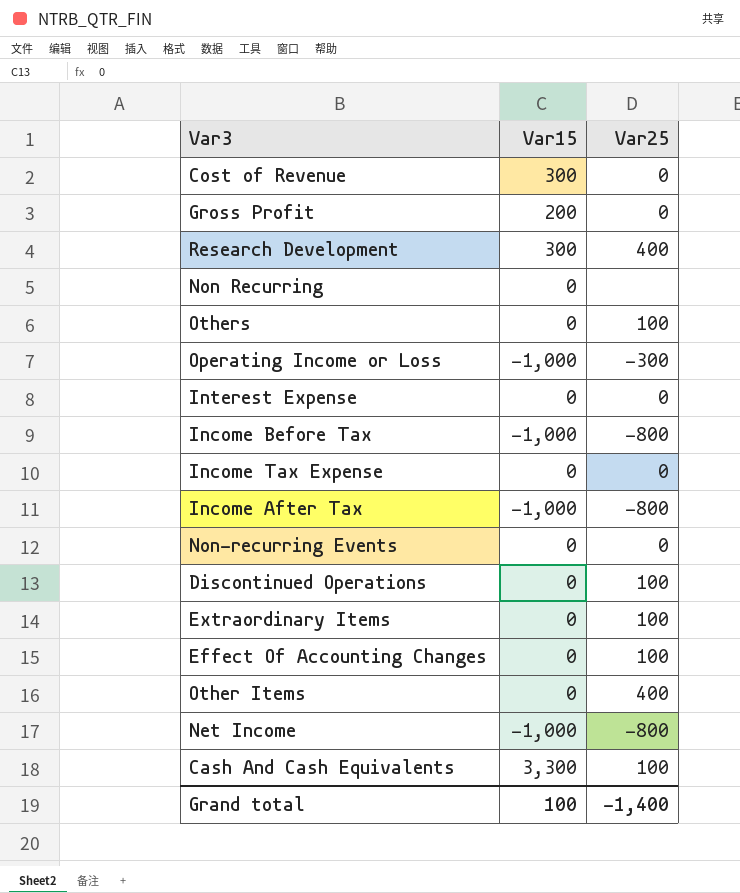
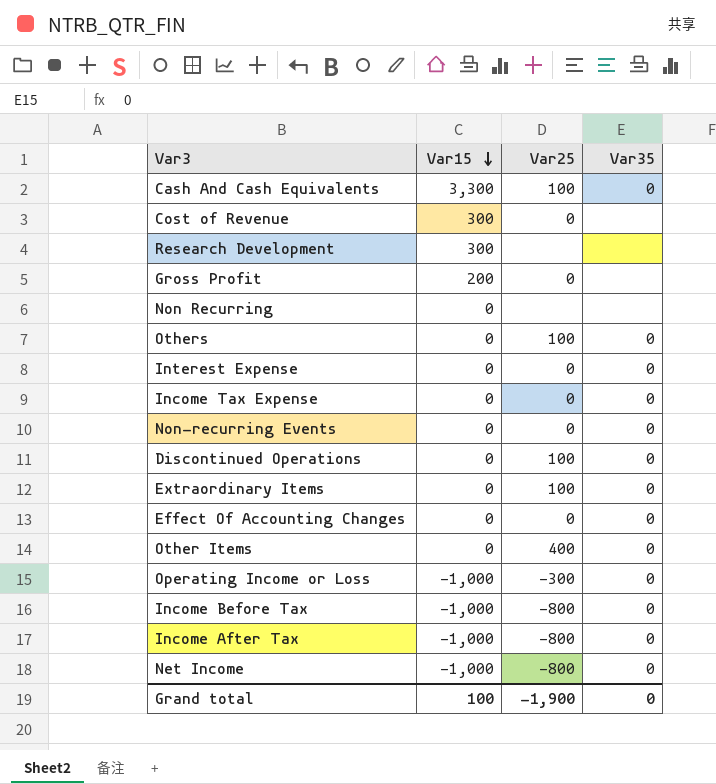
row order: none -> Var15 descending
column Var35 | position: none -> 4
Research Development | Var25: 400 -> none
Effect Of Accounting Changes | Var25: 100 -> 0
Grand total | Var25: -1,400 -> -1,900

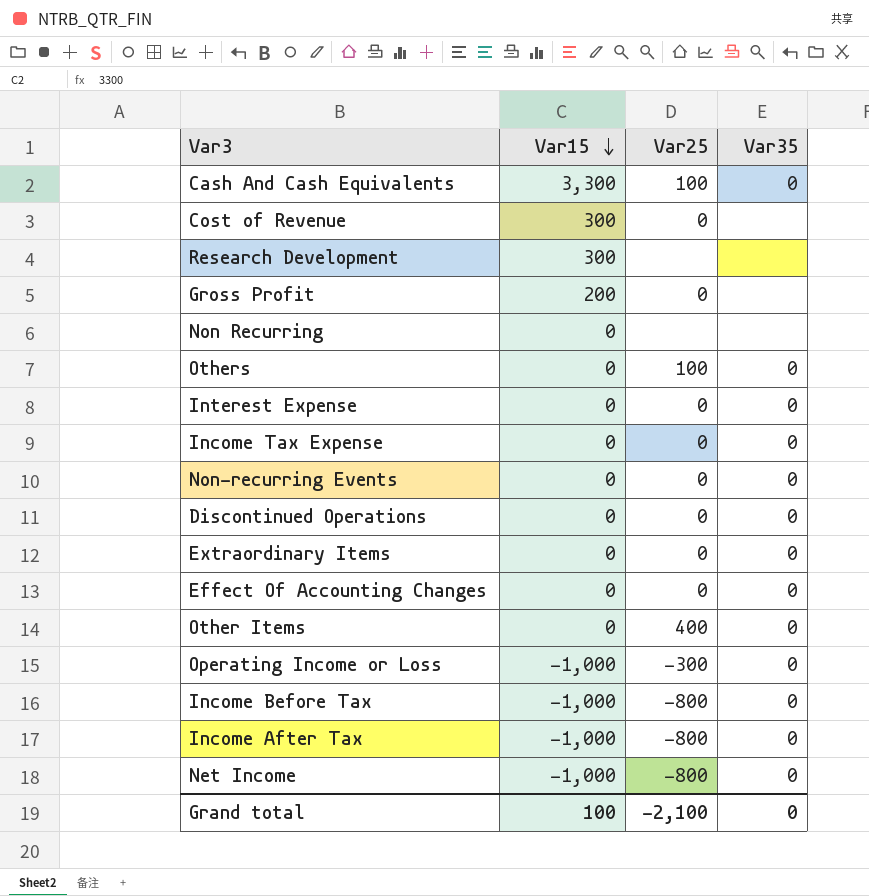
Discontinued Operations | Var25: 100 -> 0
Extraordinary Items | Var25: 100 -> 0
Grand total | Var25: -1,900 -> -2,100

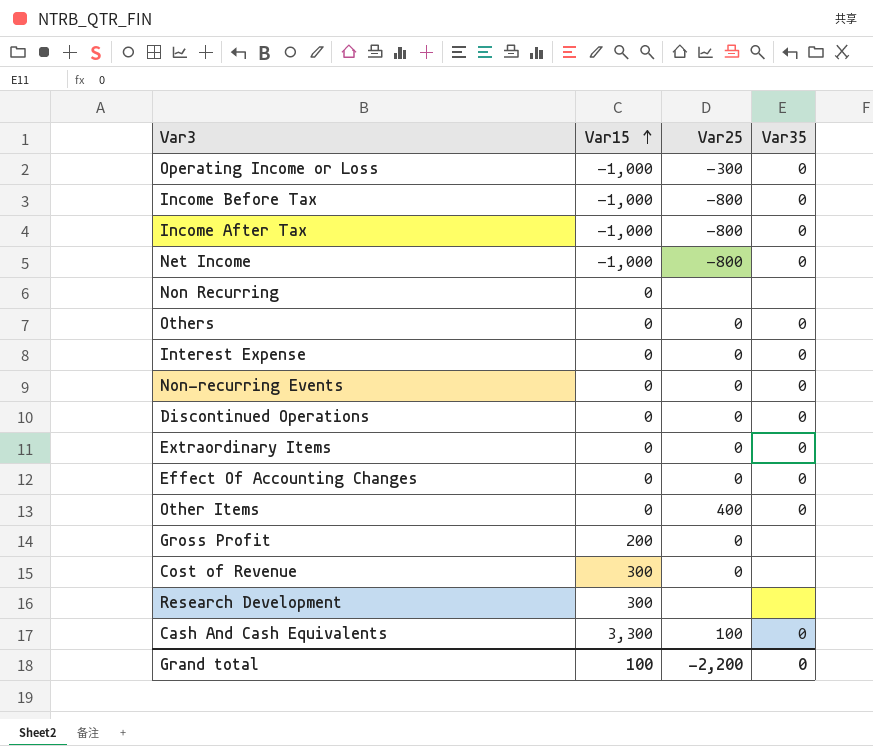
row order: Var15 descending -> Var15 ascending
row Income Tax Expense: 0 | 0 | 0 -> none
Others | Var25: 100 -> 0
Grand total | Var25: -2,100 -> -2,200

